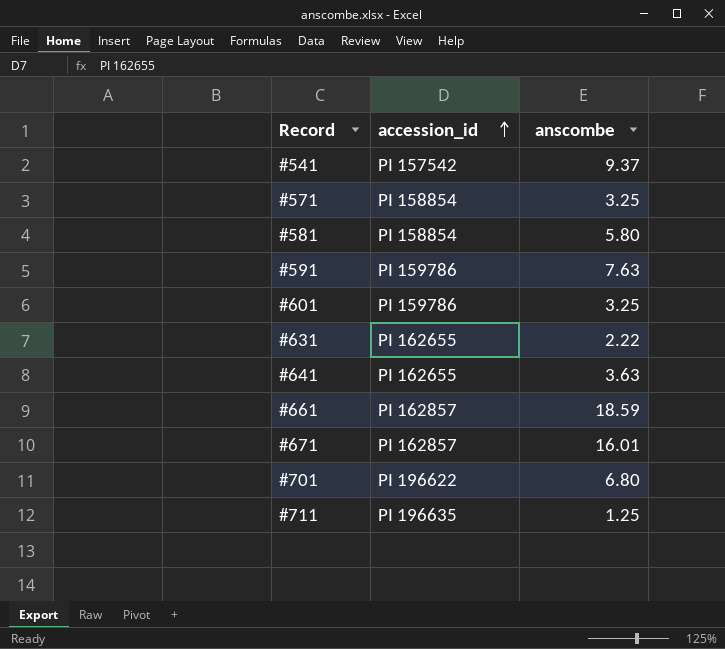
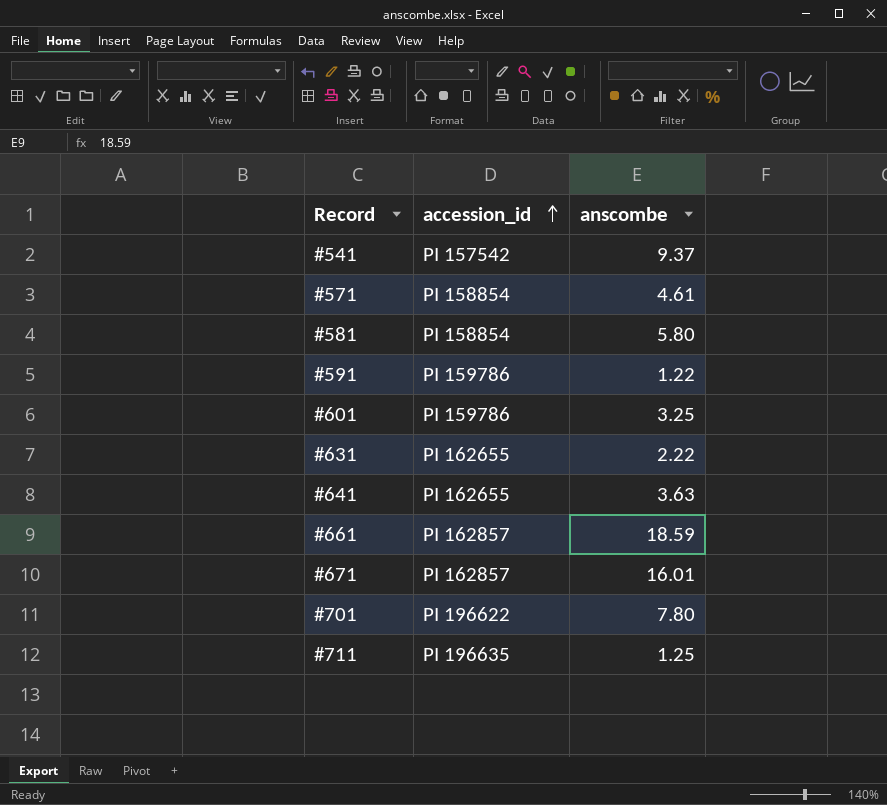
#571 | anscombe: 3.25 -> 4.61
#591 | anscombe: 7.63 -> 1.22
#701 | anscombe: 6.80 -> 7.80

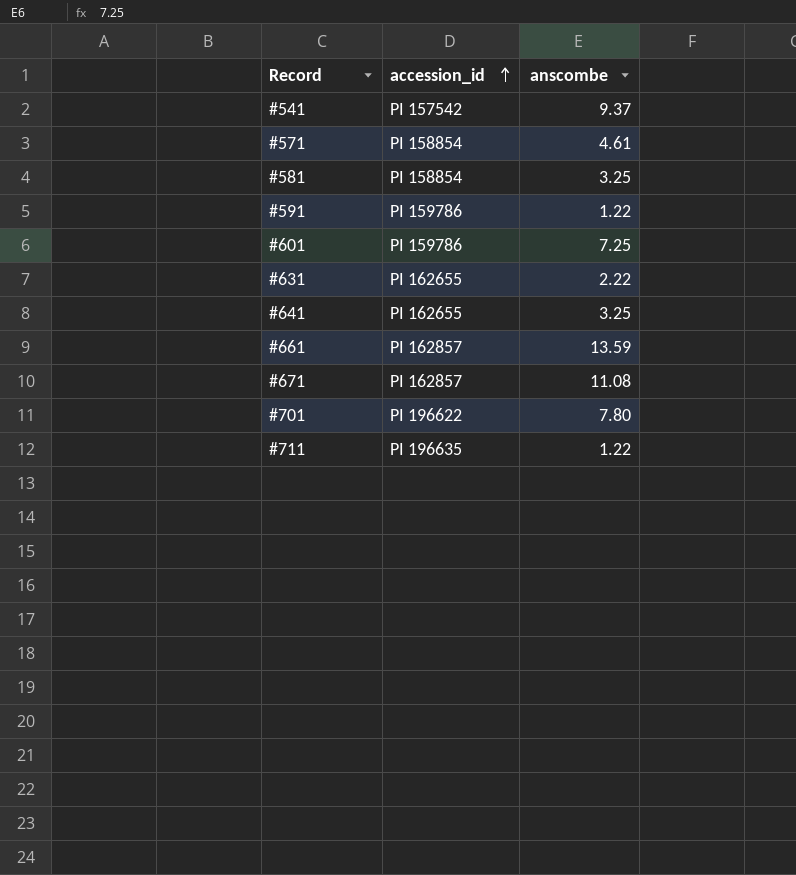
#581 | anscombe: 5.80 -> 3.25
#601 | anscombe: 3.25 -> 7.25
#641 | anscombe: 3.63 -> 3.25
#661 | anscombe: 18.59 -> 13.59
#671 | anscombe: 16.01 -> 11.08
#711 | anscombe: 1.25 -> 1.22

